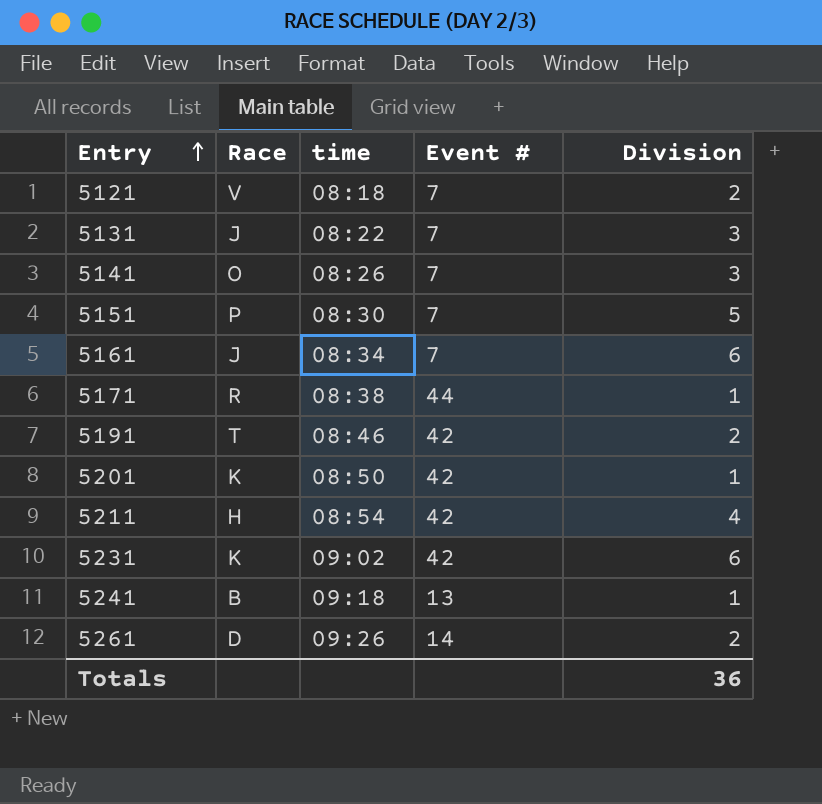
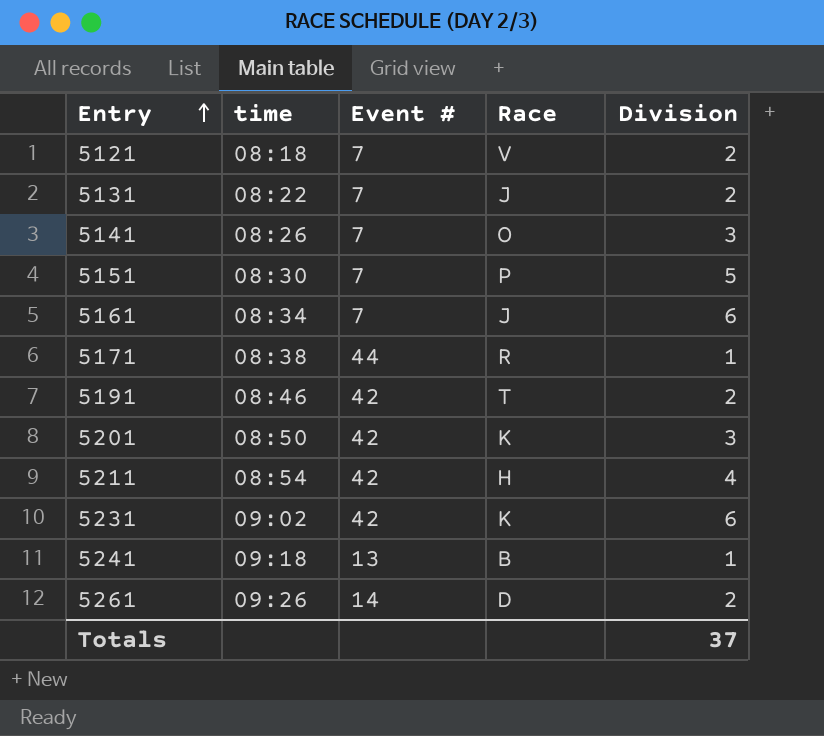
column Race | position: 2 -> 4
5131 | Division: 3 -> 2
5201 | Division: 1 -> 3
Totals | Division: 36 -> 37

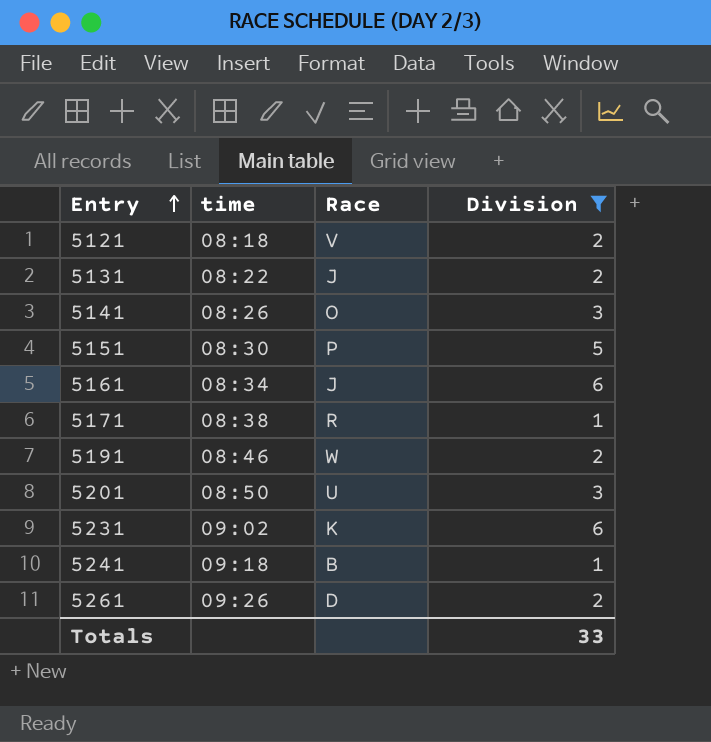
filter: none -> Division != 4
column Event # | position: 3 -> none
5191 | Race: T -> W
5201 | Race: K -> U
Totals | Division: 37 -> 33

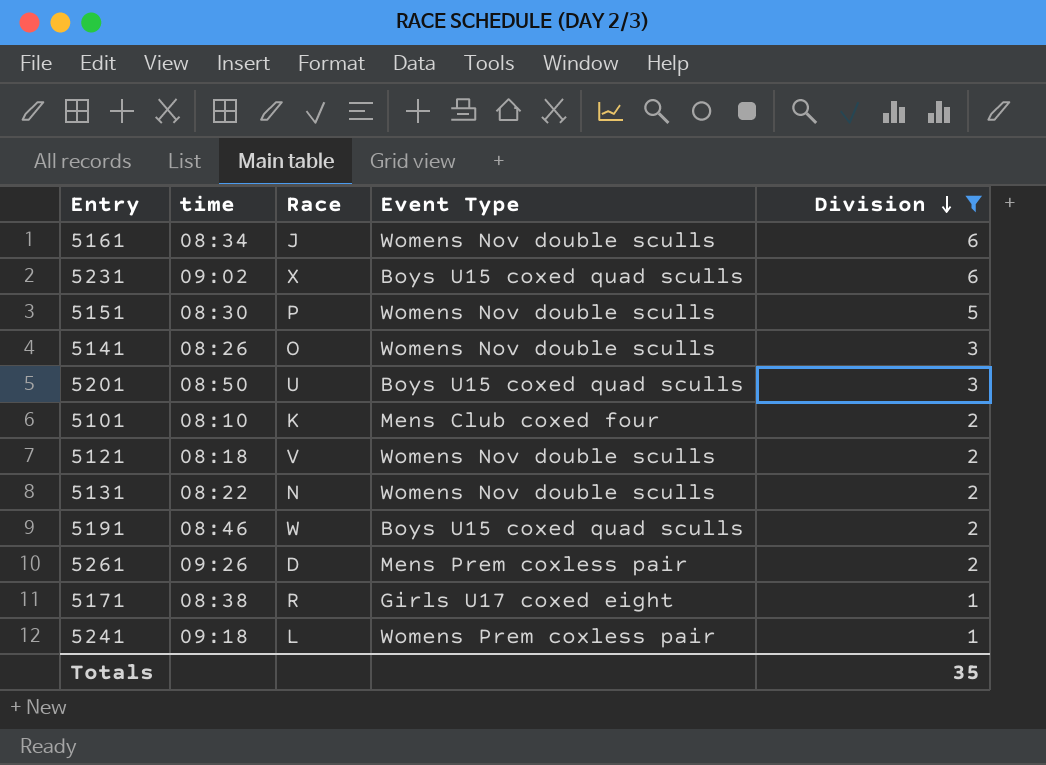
row order: Entry ascending -> Division descending
column Event Type | position: none -> 4
5231 | Race: K -> X
row 5101: none -> 08:10 | K | Mens Club coxed four | 2
5131 | Race: J -> N
5241 | Race: B -> L
Totals | Division: 33 -> 35

